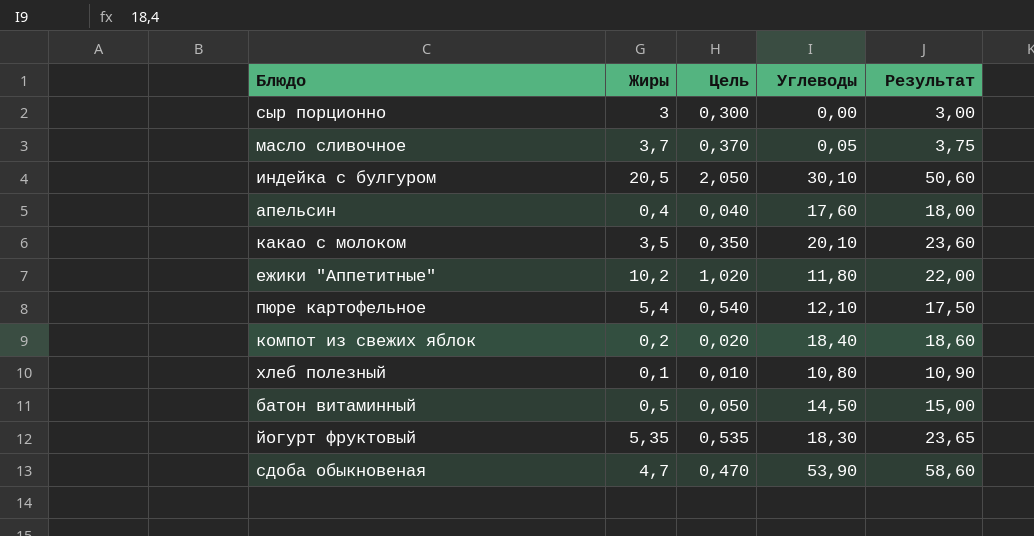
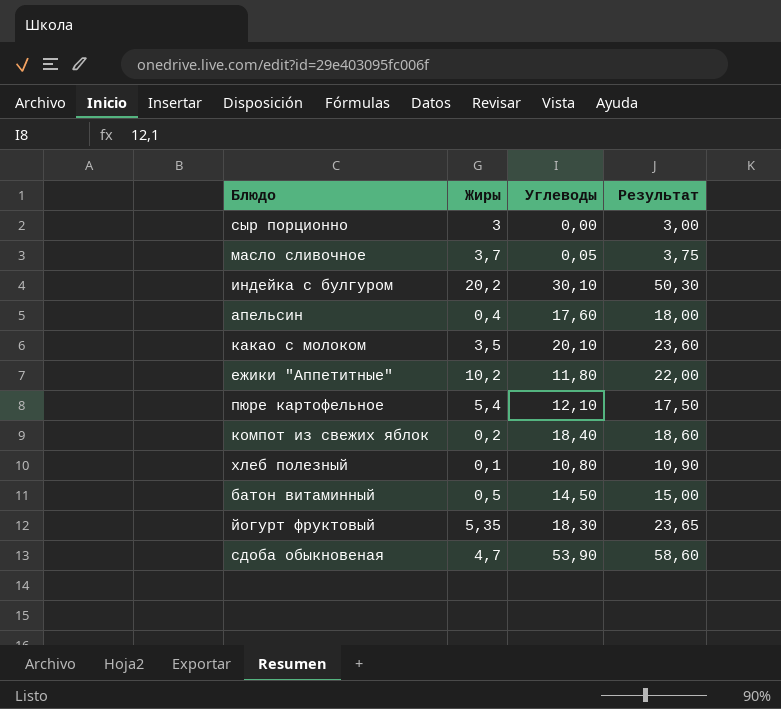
column Цель | formula: [Жиры] * 0,1 -> none
индейка с булгуром | Жиры: 20,5 -> 20,2
индейка с булгуром | Результат: 50,60 -> 50,30

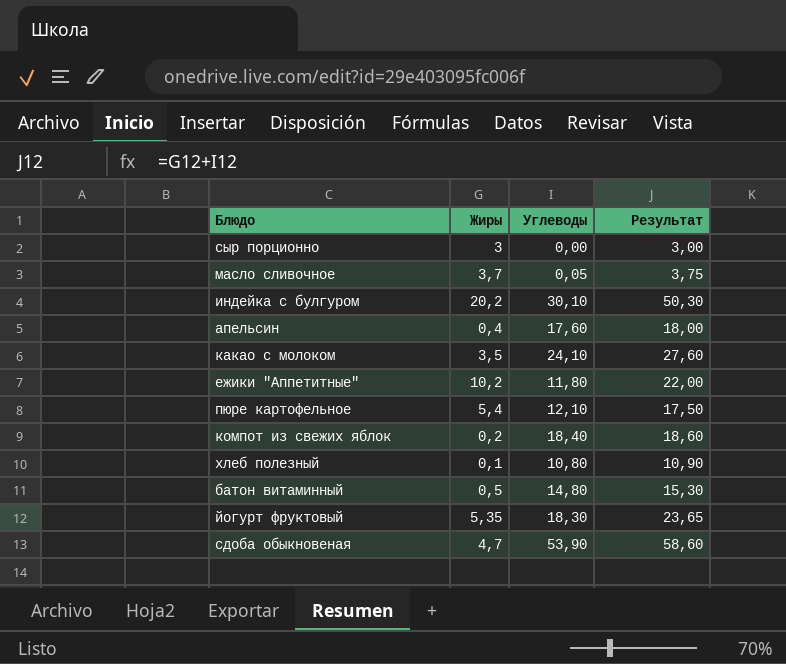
какао с молоком | Углеводы: 20,10 -> 24,10
какао с молоком | Результат: 23,60 -> 27,60
батон витаминный | Углеводы: 14,50 -> 14,80
батон витаминный | Результат: 15,00 -> 15,30

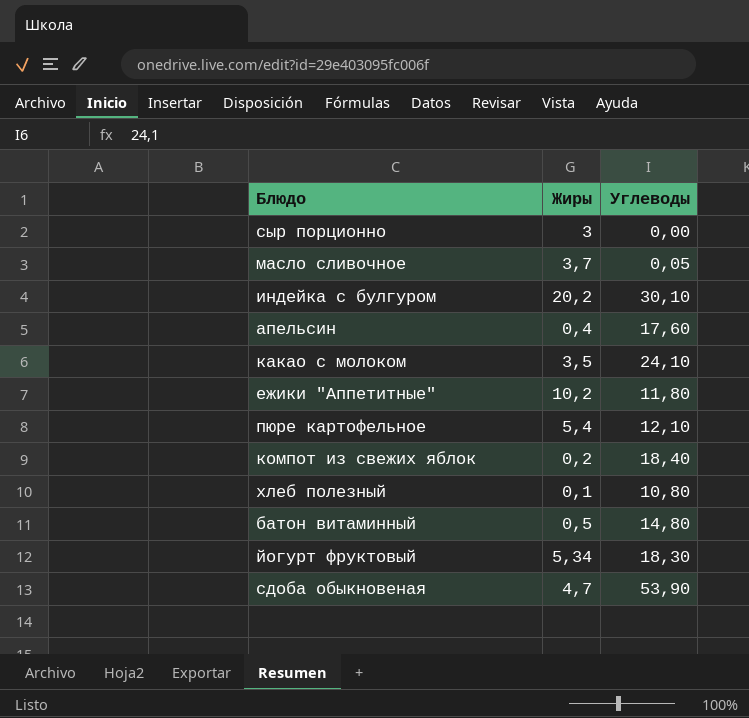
column Результат | formula: [Жиры] + [Углеводы] -> none
йогурт фруктовый | Жиры: 5,35 -> 5,34

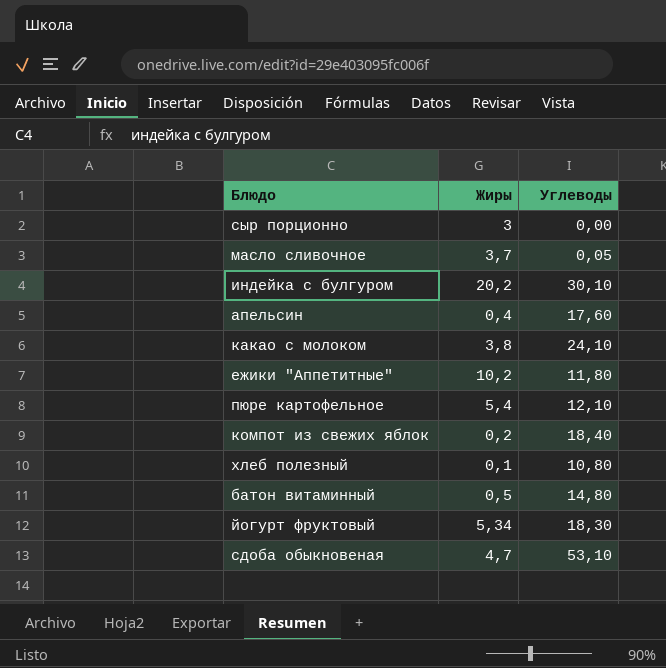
какао с молоком | Жиры: 3,5 -> 3,8
сдоба обыкновеная | Углеводы: 53,90 -> 53,10

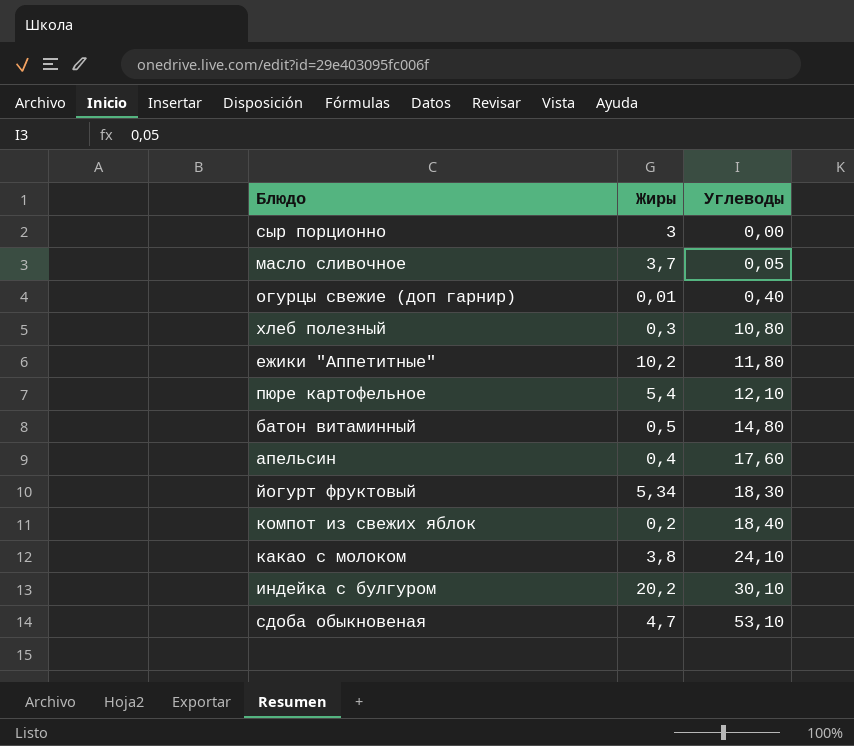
row order: none -> Углеводы ascending
row огурцы свежие (доп гарнир): none -> 0,01 | 0,40
хлеб полезный | Жиры: 0,1 -> 0,3

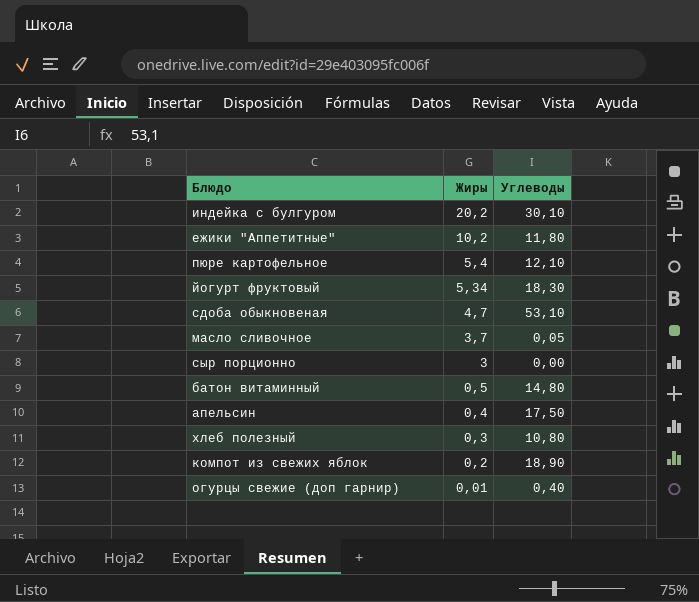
row order: Углеводы ascending -> Жиры descending
row какао с молоком: 3,8 | 24,10 -> none
апельсин | Углеводы: 17,60 -> 17,50
компот из свежих яблок | Углеводы: 18,40 -> 18,90

